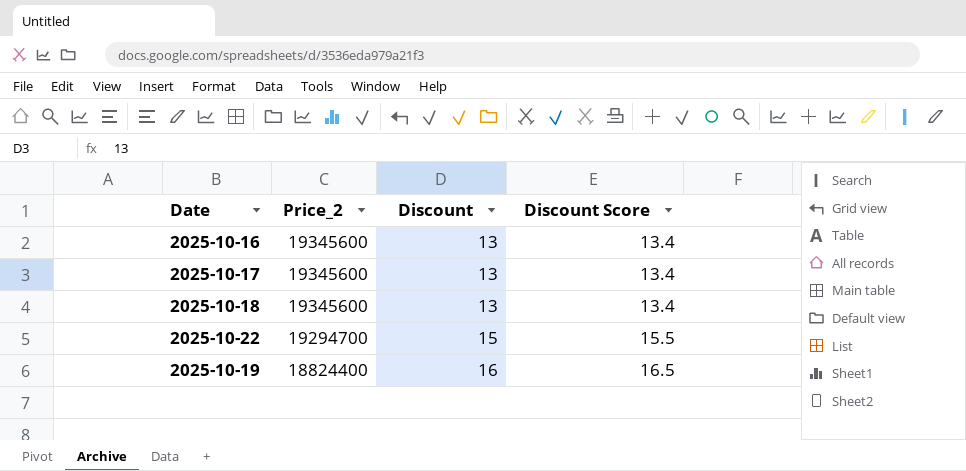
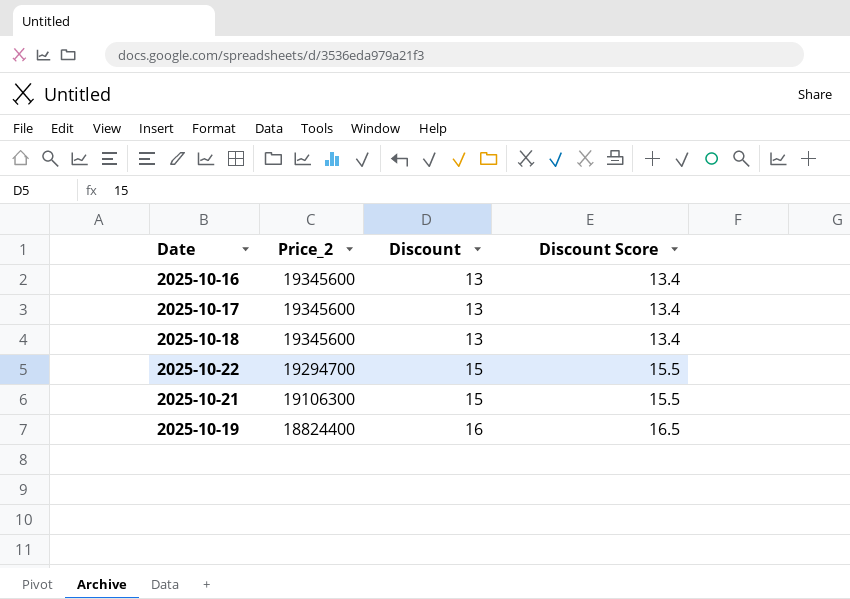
row 2025-10-21: none -> 19106300 | 15 | 15.5

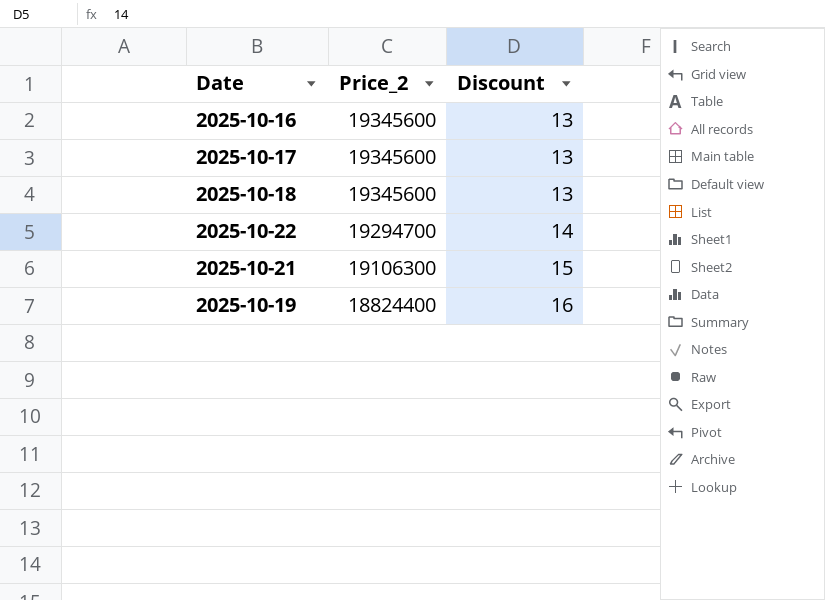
column Discount Score | formula: [Discount] * 1.03 -> none
2025-10-22 | Discount: 15 -> 14

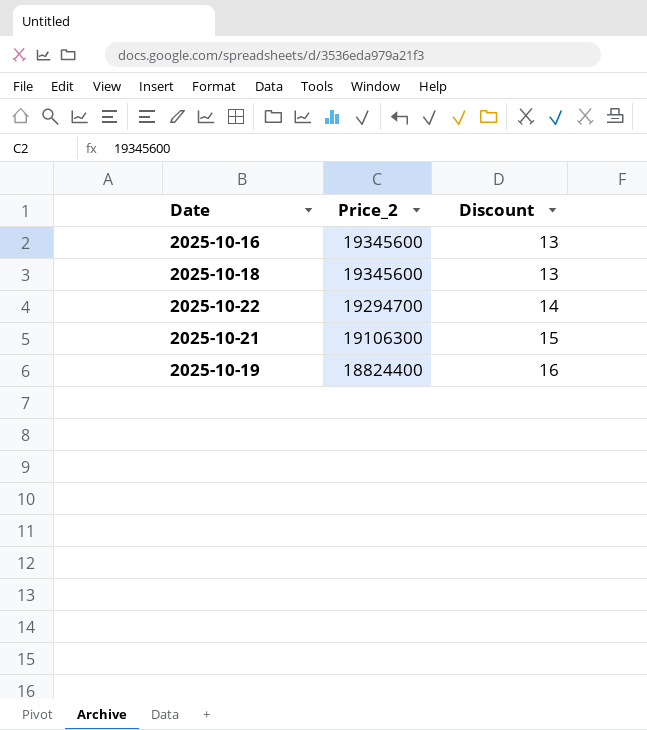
row 2025-10-17: 19345600 | 13 -> none

